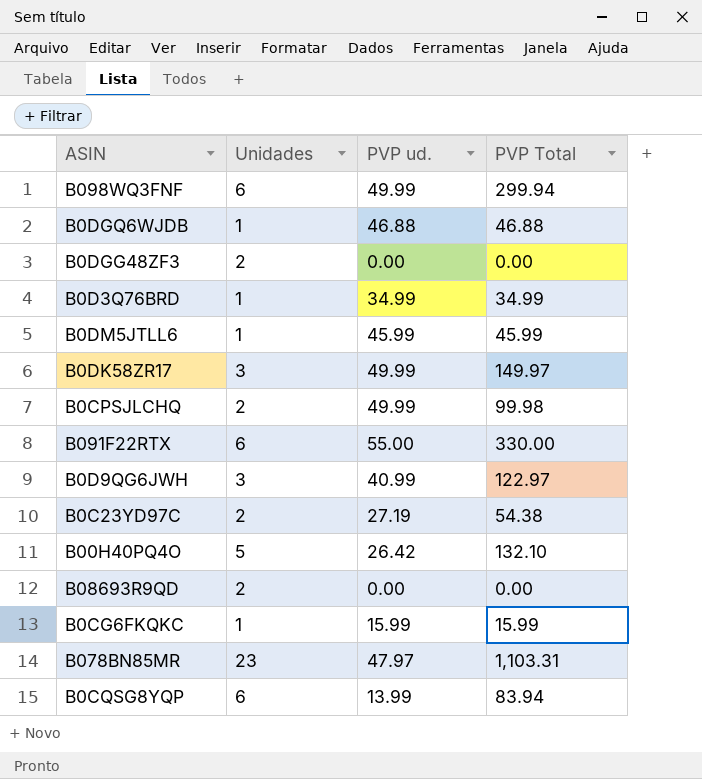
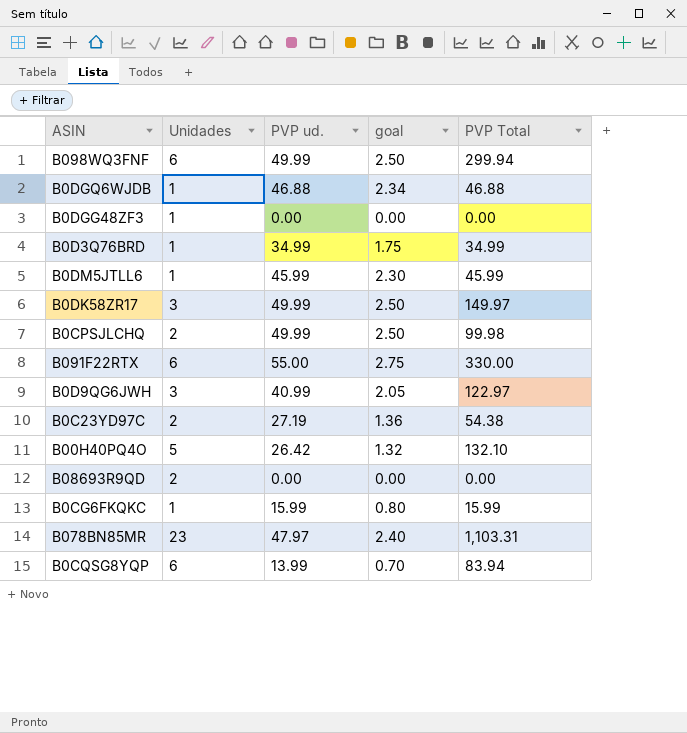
column goal | formula: none -> [PVP ud.] * 0.05
B0DGG48ZF3 | Unidades: 2 -> 1

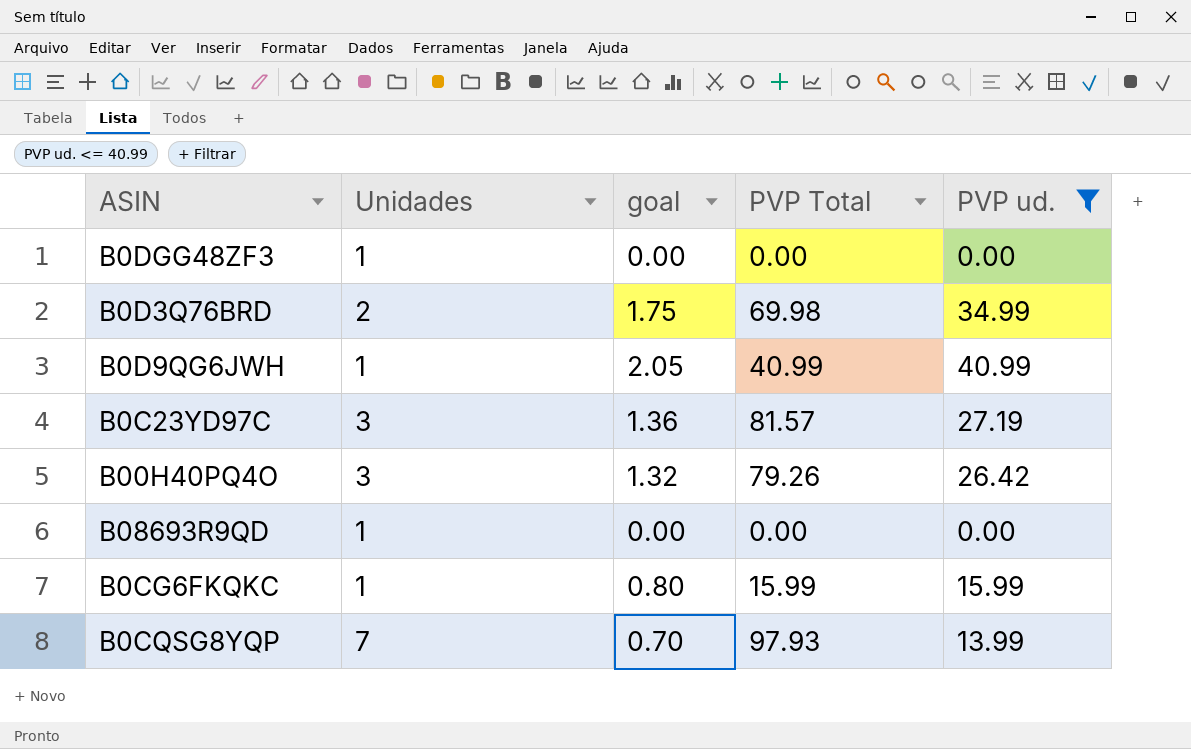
filter: none -> PVP ud. <= 40.99
column PVP ud. | position: 3 -> 5
B0D3Q76BRD | Unidades: 1 -> 2
B0D3Q76BRD | PVP Total: 34.99 -> 69.98
B0D9QG6JWH | Unidades: 3 -> 1
B0D9QG6JWH | PVP Total: 122.97 -> 40.99
B0C23YD97C | Unidades: 2 -> 3
B0C23YD97C | PVP Total: 54.38 -> 81.57
B00H40PQ4O | Unidades: 5 -> 3
B00H40PQ4O | PVP Total: 132.10 -> 79.26
B08693R9QD | Unidades: 2 -> 1
B0CQSG8YQP | Unidades: 6 -> 7
B0CQSG8YQP | PVP Total: 83.94 -> 97.93

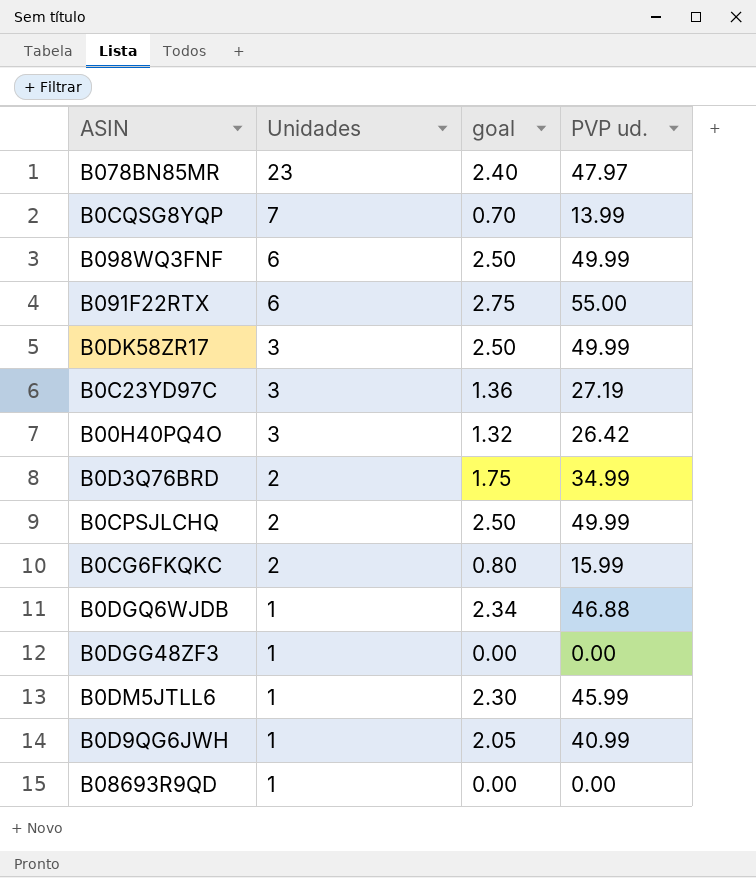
filter: PVP ud. <= 40.99 -> none
row order: none -> Unidades descending
column PVP Total | formula: [Unidades] * [PVP ud.] -> none
B0CG6FKQKC | Unidades: 1 -> 2

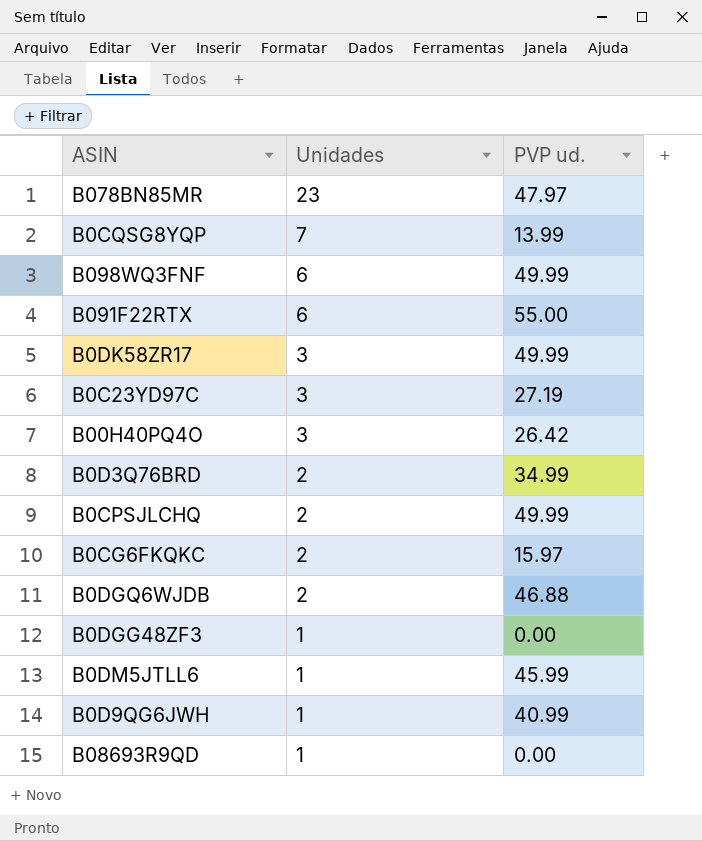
column goal | formula: [PVP ud.] * 0.05 -> none
B0CG6FKQKC | PVP ud.: 15.99 -> 15.97
B0DGQ6WJDB | Unidades: 1 -> 2

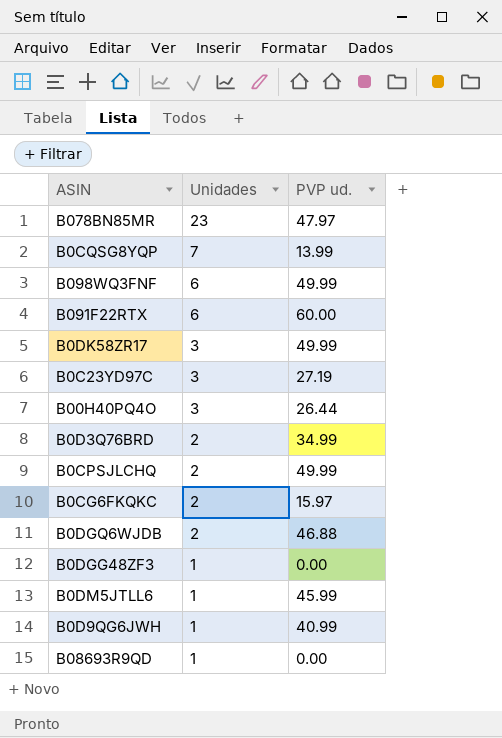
B091F22RTX | PVP ud.: 55.00 -> 60.00
B00H40PQ4O | PVP ud.: 26.42 -> 26.44

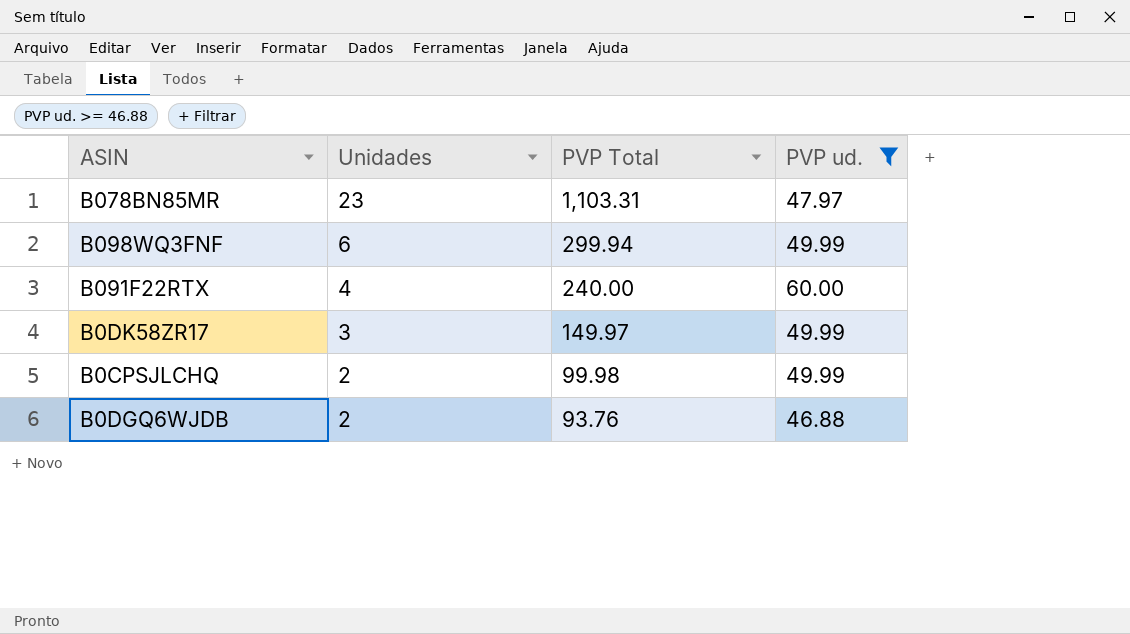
filter: none -> PVP ud. >= 46.88
column PVP Total | formula: none -> [Unidades] * [PVP ud.]
B091F22RTX | Unidades: 6 -> 4

